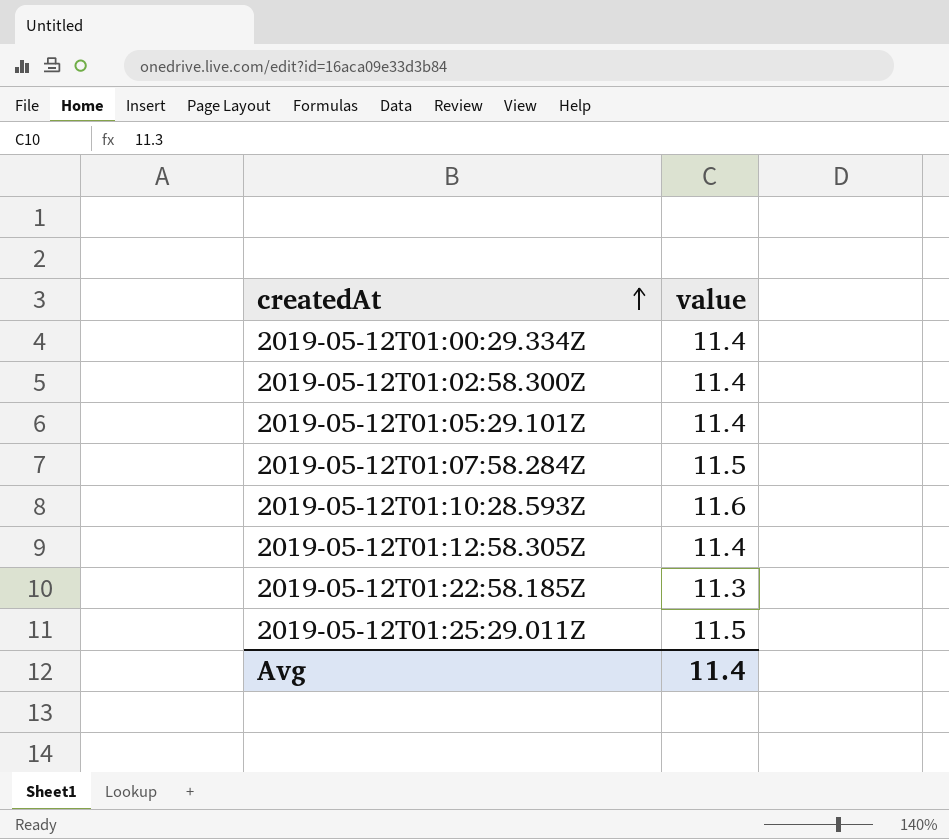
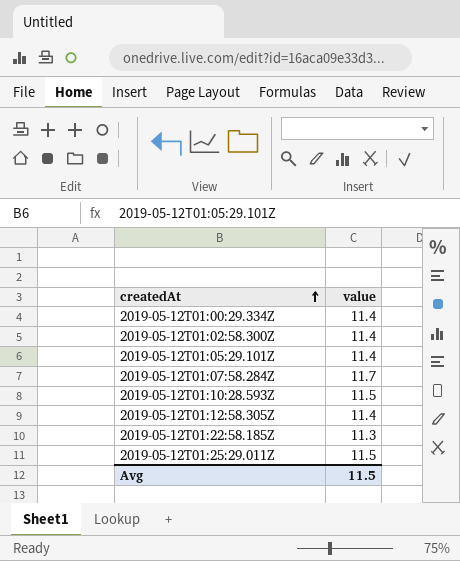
2019-05-12T01:07:58.284Z | value: 11.5 -> 11.7
2019-05-12T01:10:28.593Z | value: 11.6 -> 11.5
Avg | value: 11.4 -> 11.5

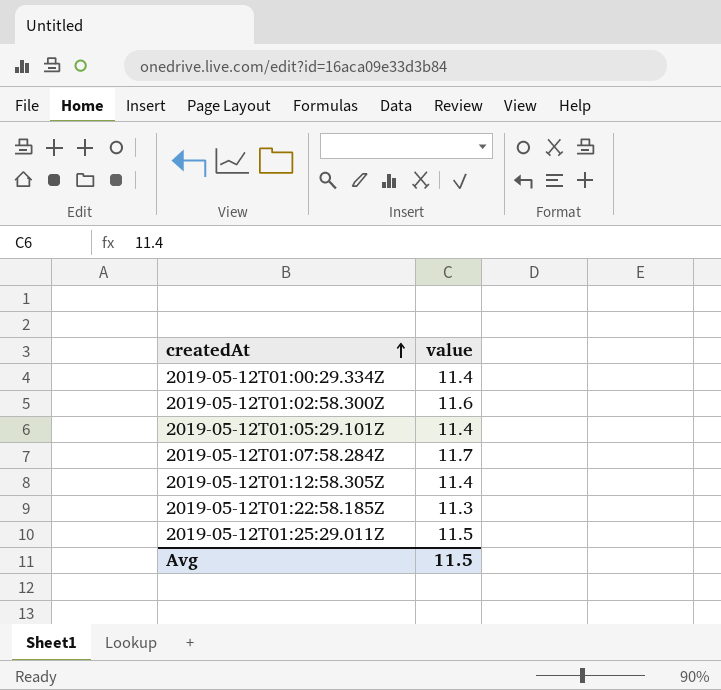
row 2019-05-12T01:10:28.593Z: 11.5 -> none
2019-05-12T01:02:58.300Z | value: 11.4 -> 11.6

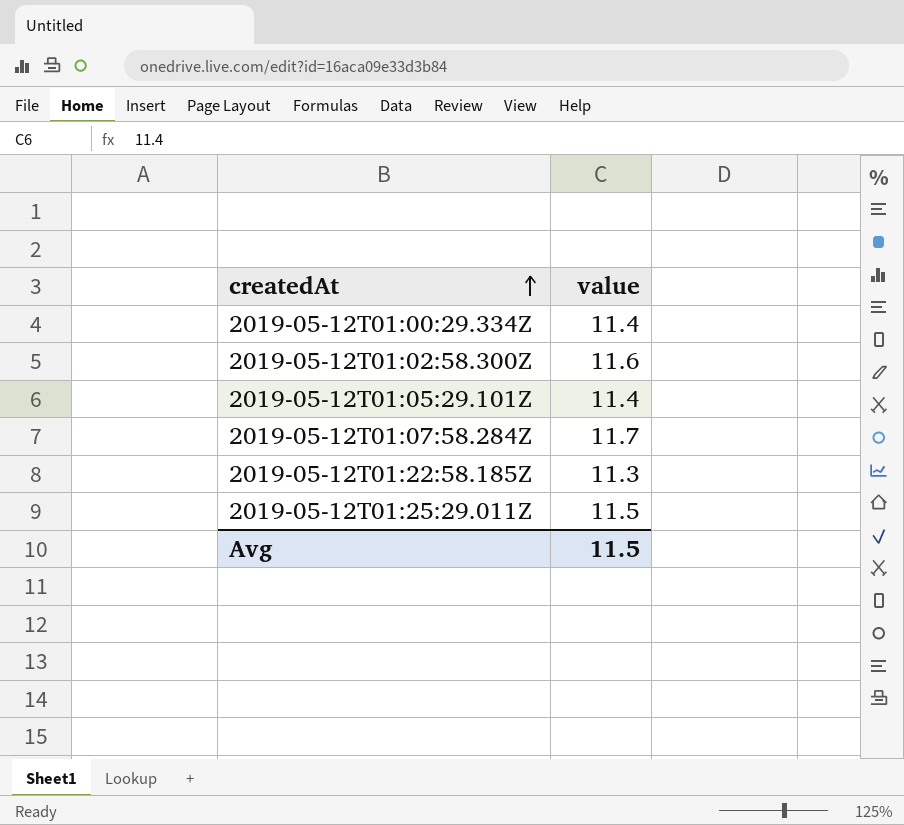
row 2019-05-12T01:12:58.305Z: 11.4 -> none

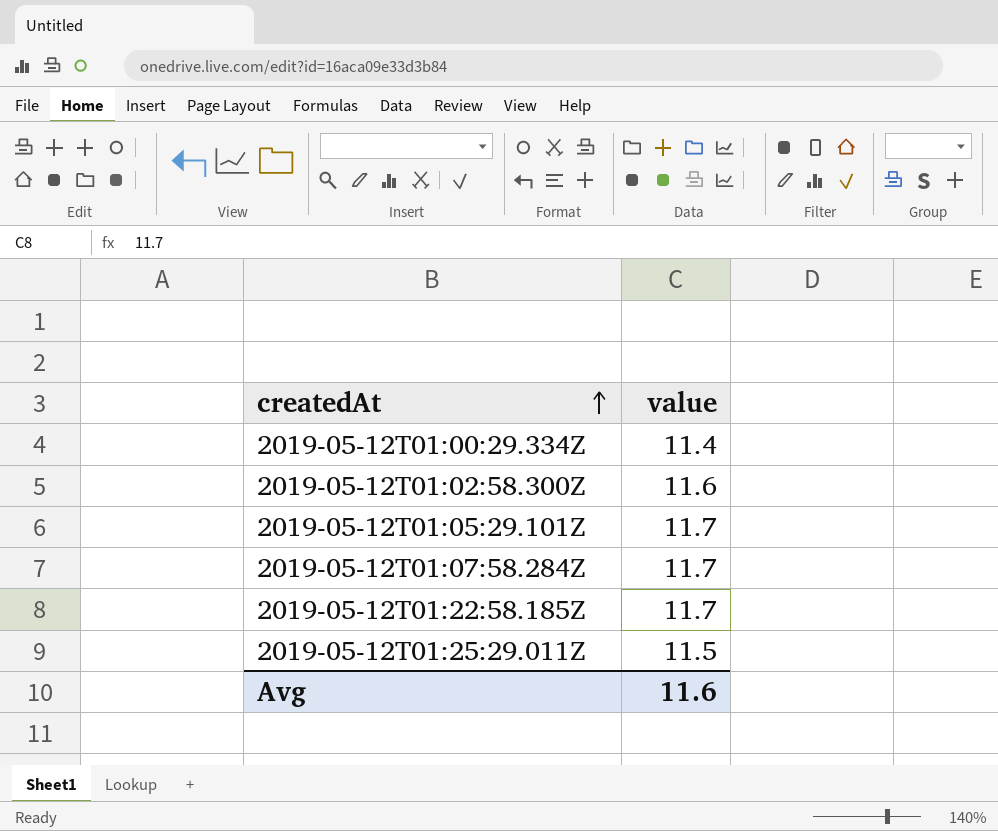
2019-05-12T01:05:29.101Z | value: 11.4 -> 11.7
2019-05-12T01:22:58.185Z | value: 11.3 -> 11.7
Avg | value: 11.5 -> 11.6

